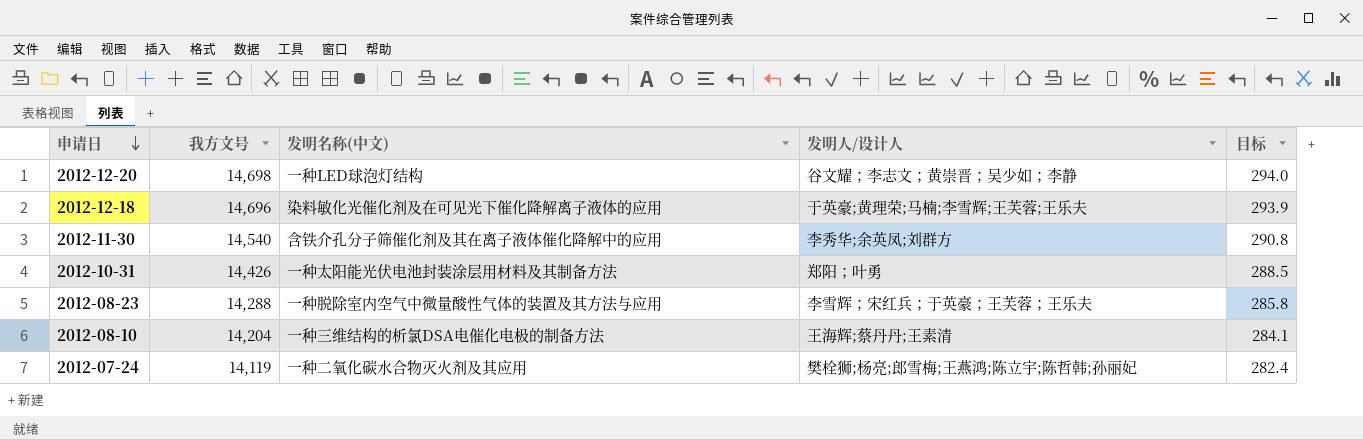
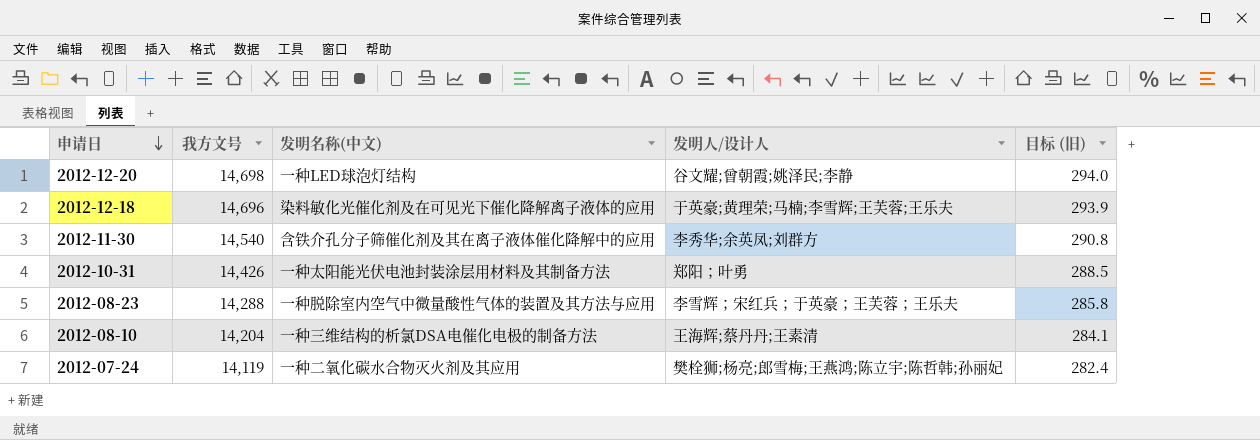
column name: 目标 -> 目标 (旧)
2012-12-20 | 发明人/设计人: 谷文耀；李志文；黄崇晋；吴少如；李静 -> 谷文耀;曾朝霞;姚泽民;李静

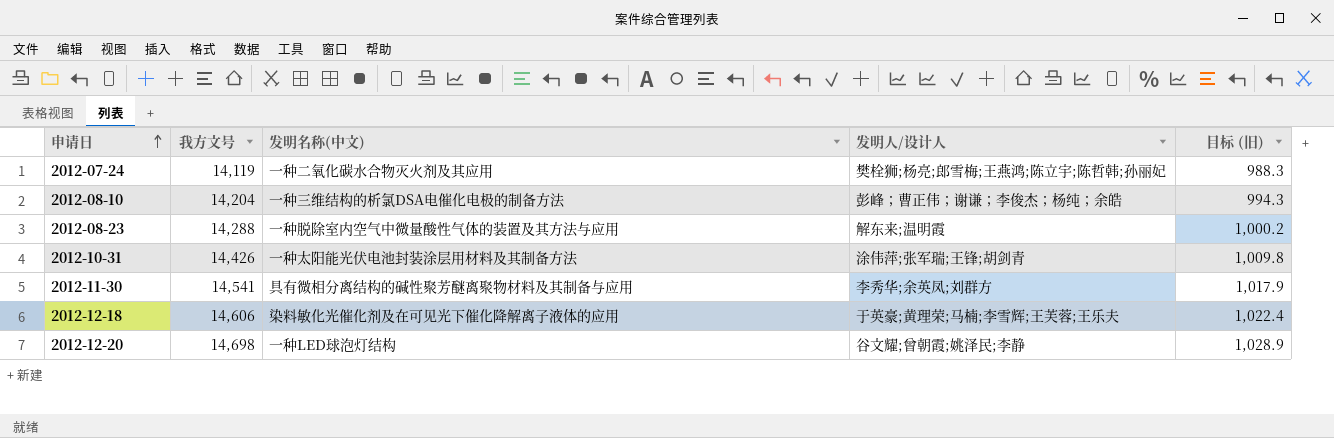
row order: 申请日 descending -> 申请日 ascending
column 目标 (旧) | formula: [我方文号] * 0.02 -> [我方文号] * 0.07
2012-08-10 | 发明人/设计人: 王海辉;蔡丹丹;王素清 -> 彭峰；曹正伟；谢谦；李俊杰；杨纯；余皓
2012-08-23 | 发明人/设计人: 李雪辉；宋红兵；于英豪；王芙蓉；王乐夫 -> 解东来;温明霞
2012-10-31 | 发明人/设计人: 郑阳；叶勇 -> 涂伟萍;张军瑞;王锋;胡剑青
2012-11-30 | 我方文号: 14,540 -> 14,541
2012-11-30 | 发明名称(中文): 含铁介孔分子筛催化剂及其在离子液体催化降解中的应用 -> 具有微相分离结构的碱性聚芳醚离聚物材料及其制备与应用
2012-12-18 | 我方文号: 14,696 -> 14,606

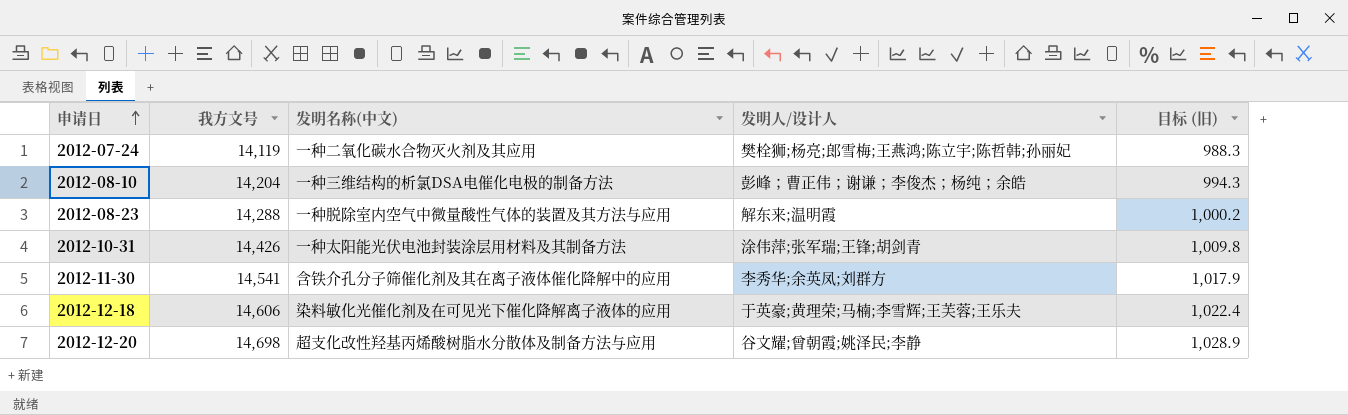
2012-11-30 | 发明名称(中文): 具有微相分离结构的碱性聚芳醚离聚物材料及其制备与应用 -> 含铁介孔分子筛催化剂及其在离子液体催化降解中的应用
2012-12-20 | 发明名称(中文): 一种LED球泡灯结构 -> 超支化改性羟基丙烯酸树脂水分散体及制备方法与应用

